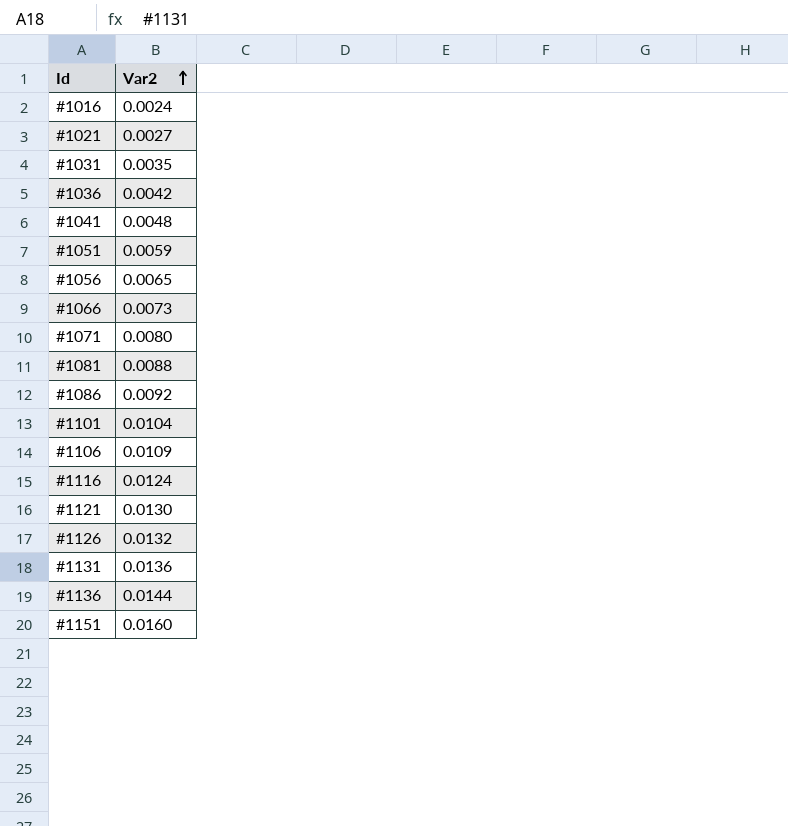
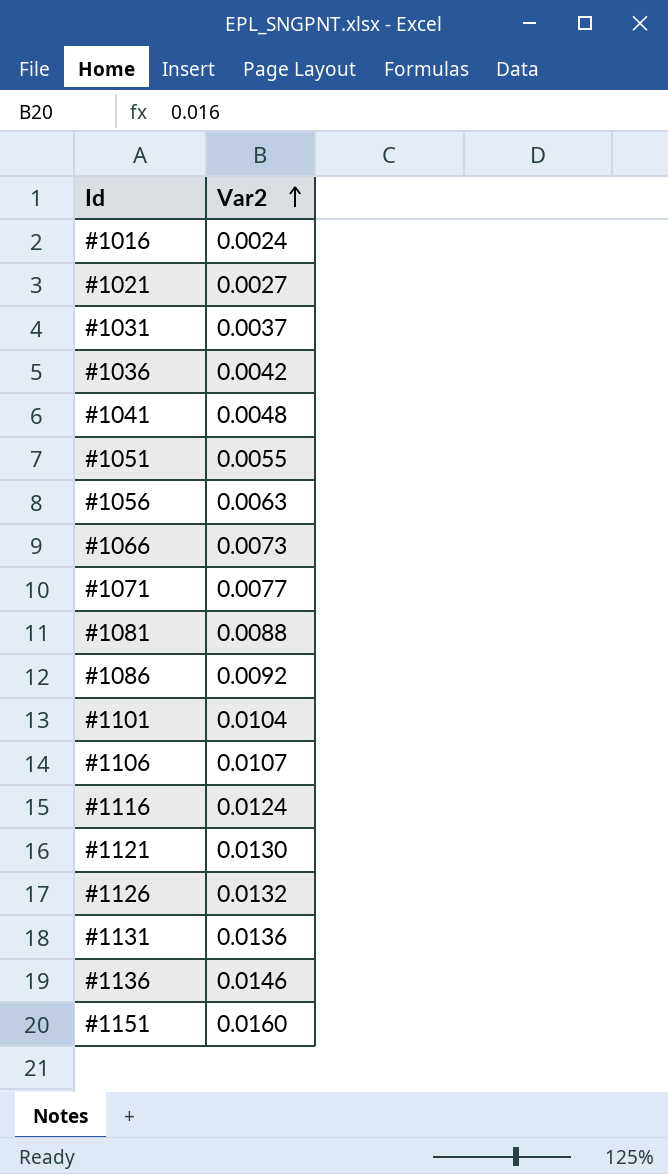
#1031 | Var2: 0.0035 -> 0.0037
#1051 | Var2: 0.0059 -> 0.0055
#1056 | Var2: 0.0065 -> 0.0063
#1071 | Var2: 0.0080 -> 0.0077
#1106 | Var2: 0.0109 -> 0.0107
#1136 | Var2: 0.0144 -> 0.0146

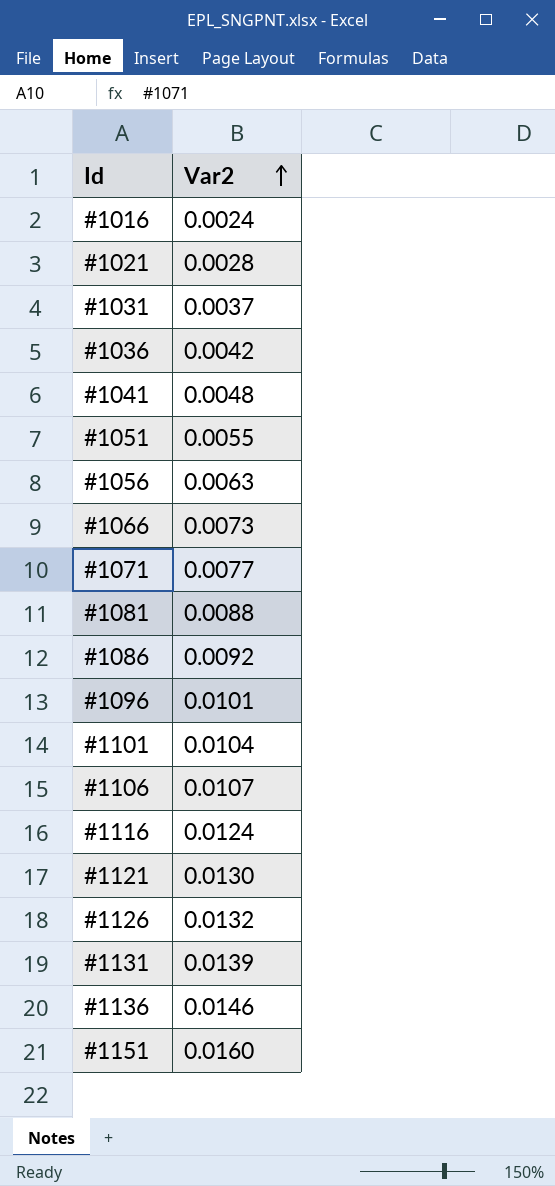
#1021 | Var2: 0.0027 -> 0.0028
row #1096: none -> 0.0101
#1131 | Var2: 0.0136 -> 0.0139

